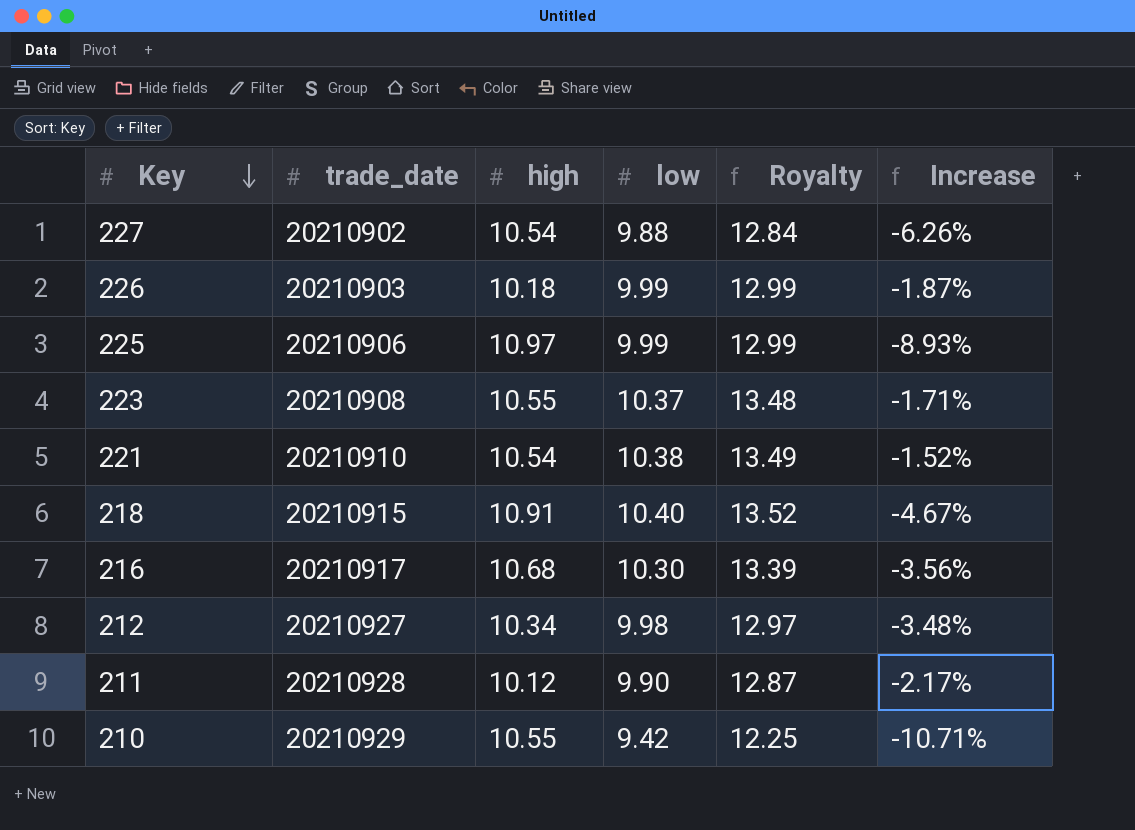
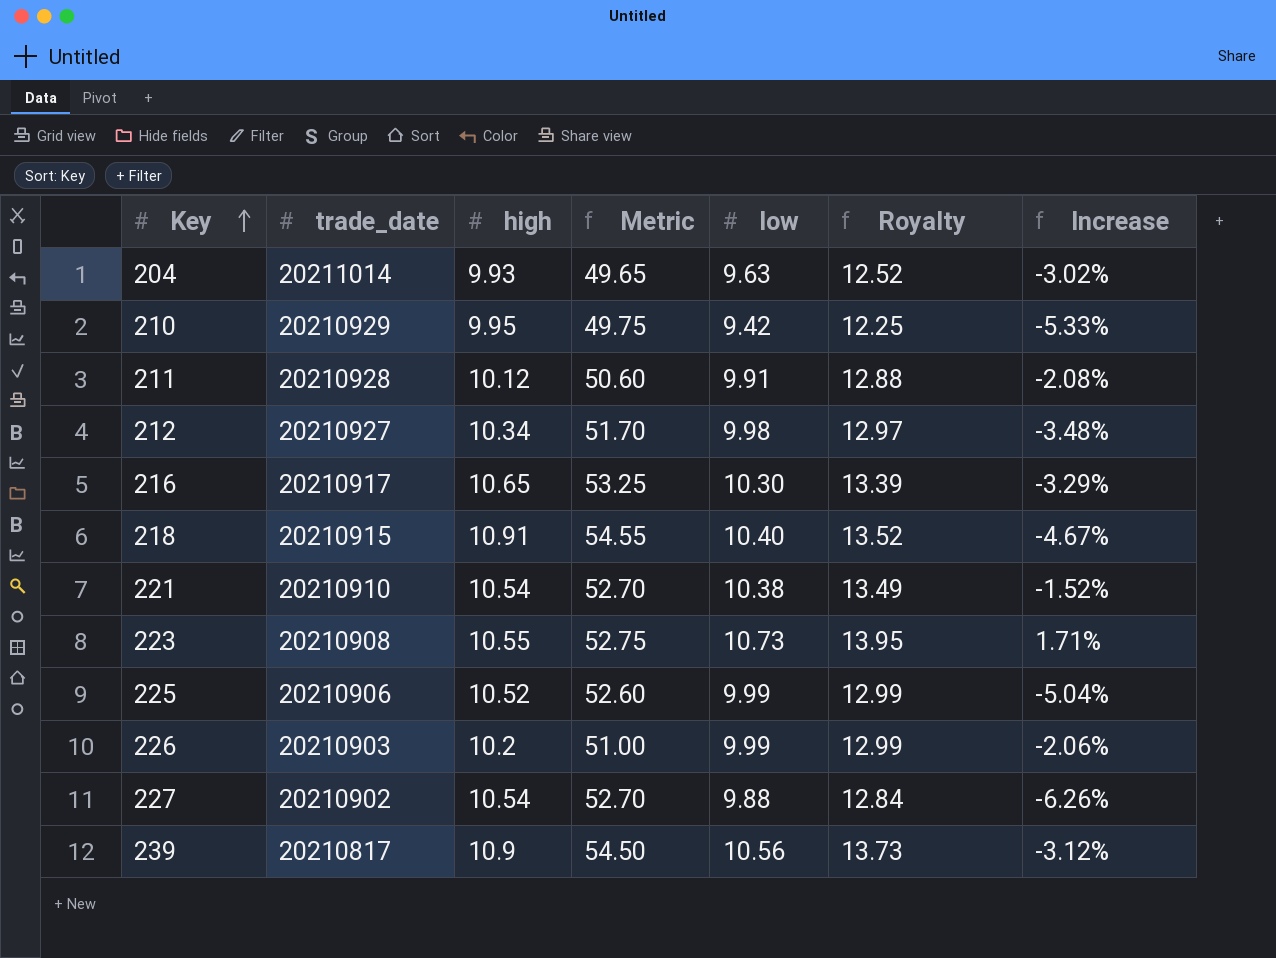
row order: Key descending -> Key ascending
column Metric | formula: none -> [high] * 5
row 204: none -> 20211014 | 9.93 | 49.65 | 9.63 | 12.52 | -3.02%
210 | high: 10.55 -> 9.95
210 | Increase: -10.71% -> -5.33%
211 | low: 9.90 -> 9.91
211 | Royalty: 12.87 -> 12.88
211 | Increase: -2.17% -> -2.08%
216 | high: 10.68 -> 10.65
216 | Increase: -3.56% -> -3.29%
223 | low: 10.37 -> 10.73
223 | Royalty: 13.48 -> 13.95
223 | Increase: -1.71% -> 1.71%
225 | high: 10.97 -> 10.52
225 | Increase: -8.93% -> -5.04%
226 | high: 10.18 -> 10.2
226 | Increase: -1.87% -> -2.06%
row 239: none -> 20210817 | 10.9 | 54.50 | 10.56 | 13.73 | -3.12%

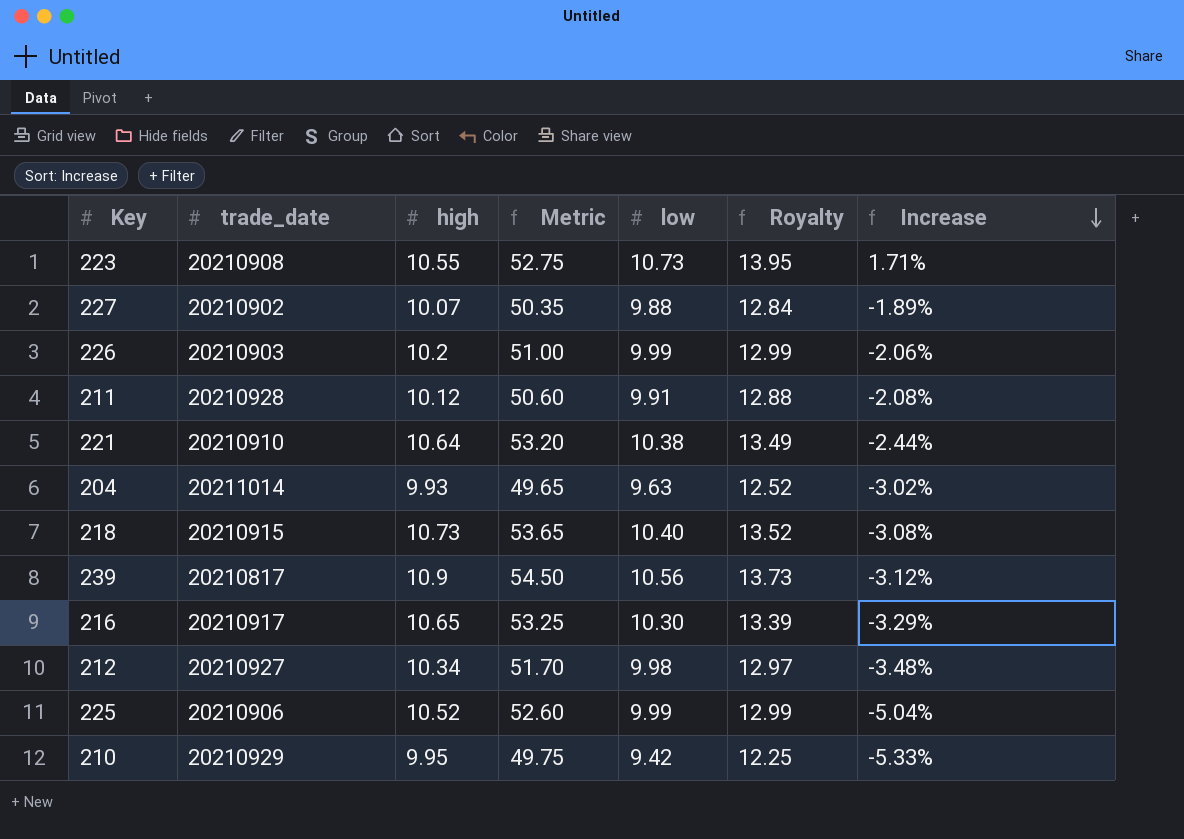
row order: Key ascending -> Increase descending
227 | high: 10.54 -> 10.07
227 | Metric: 52.70 -> 50.35
227 | Increase: -6.26% -> -1.89%
221 | high: 10.54 -> 10.64
221 | Metric: 52.70 -> 53.20
221 | Increase: -1.52% -> -2.44%
218 | high: 10.91 -> 10.73
218 | Metric: 54.55 -> 53.65
218 | Increase: -4.67% -> -3.08%

